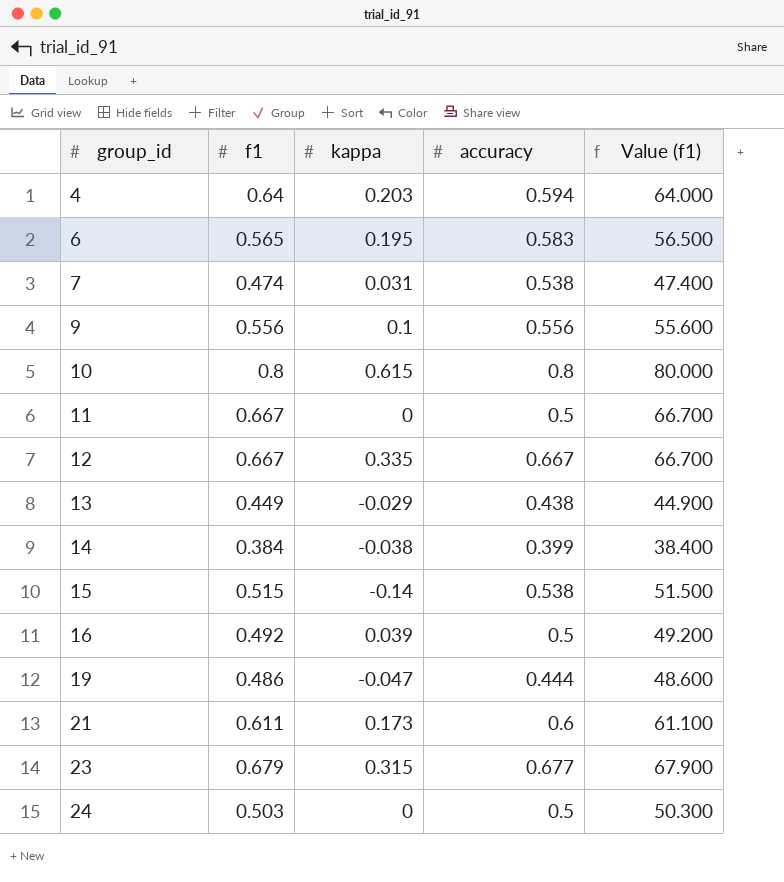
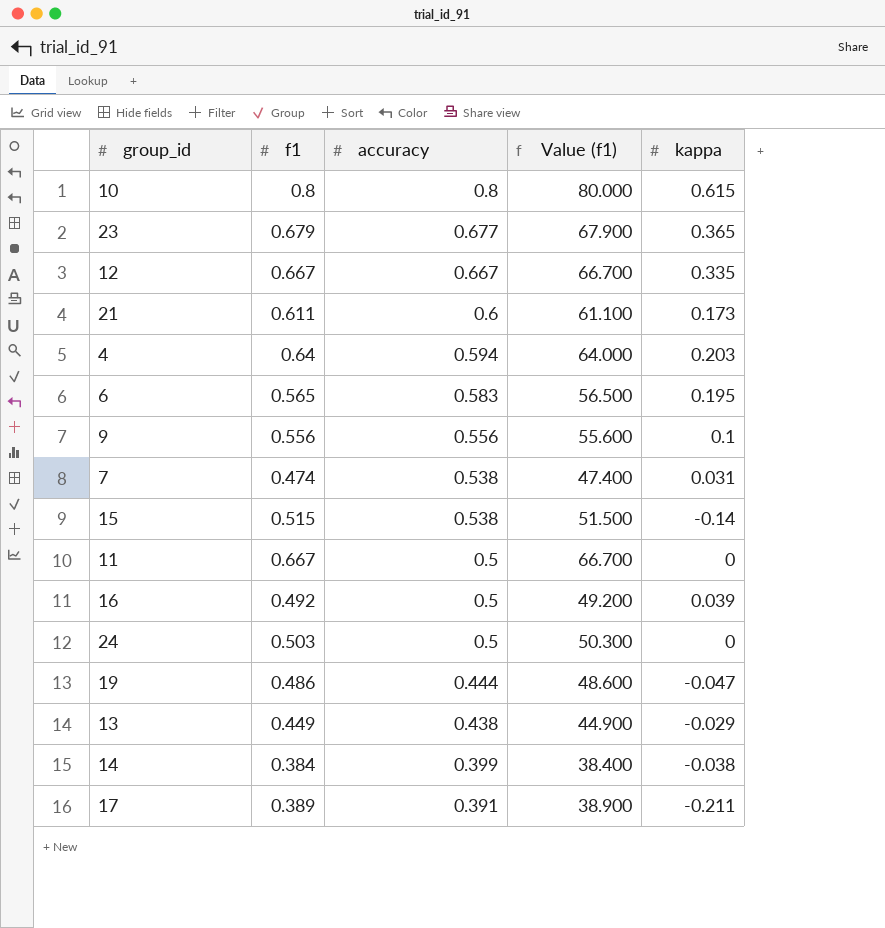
row order: group_id ascending -> accuracy descending
column kappa | position: 3 -> 5
23 | kappa: 0.315 -> 0.365
row 17: none -> 0.389 | 0.391 | 38.900 | -0.211

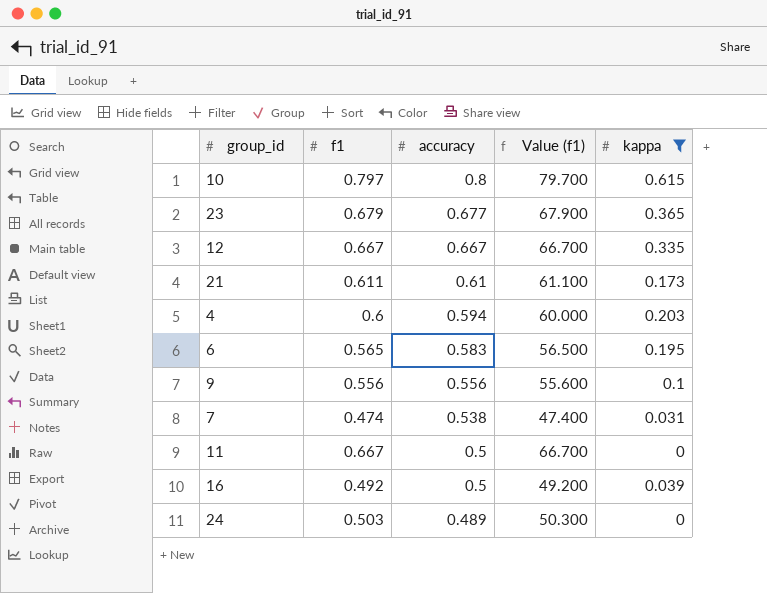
filter: none -> kappa >= 0
10 | f1: 0.8 -> 0.797
10 | Value (f1): 80.000 -> 79.700
21 | accuracy: 0.6 -> 0.61
4 | f1: 0.64 -> 0.6
4 | Value (f1): 64.000 -> 60.000
24 | accuracy: 0.5 -> 0.489

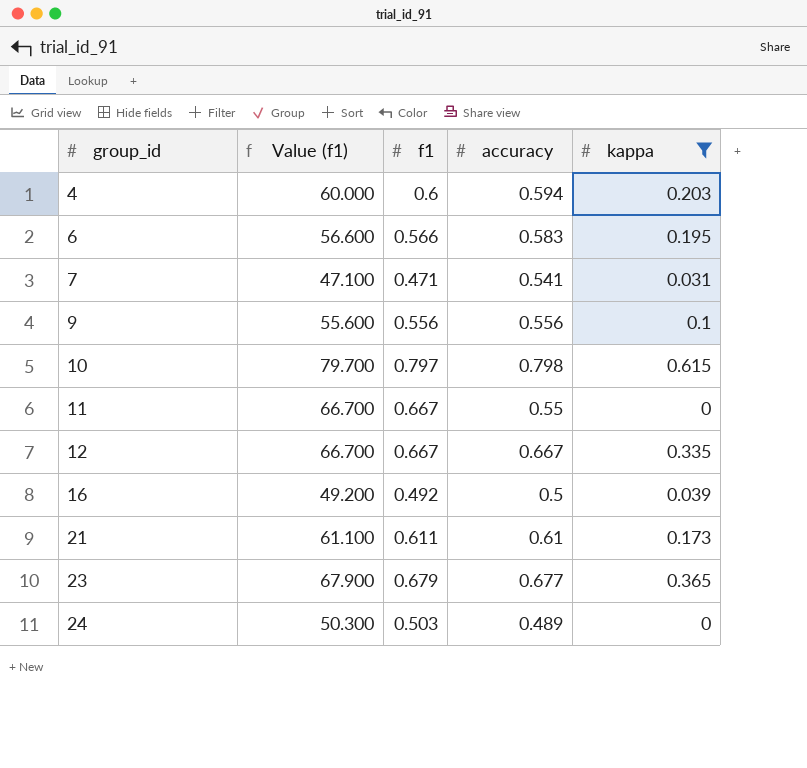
row order: accuracy descending -> group_id ascending
column Value (f1) | position: 4 -> 2
6 | Value (f1): 56.500 -> 56.600
6 | f1: 0.565 -> 0.566
7 | Value (f1): 47.400 -> 47.100
7 | f1: 0.474 -> 0.471
7 | accuracy: 0.538 -> 0.541
10 | accuracy: 0.8 -> 0.798
11 | accuracy: 0.5 -> 0.55

